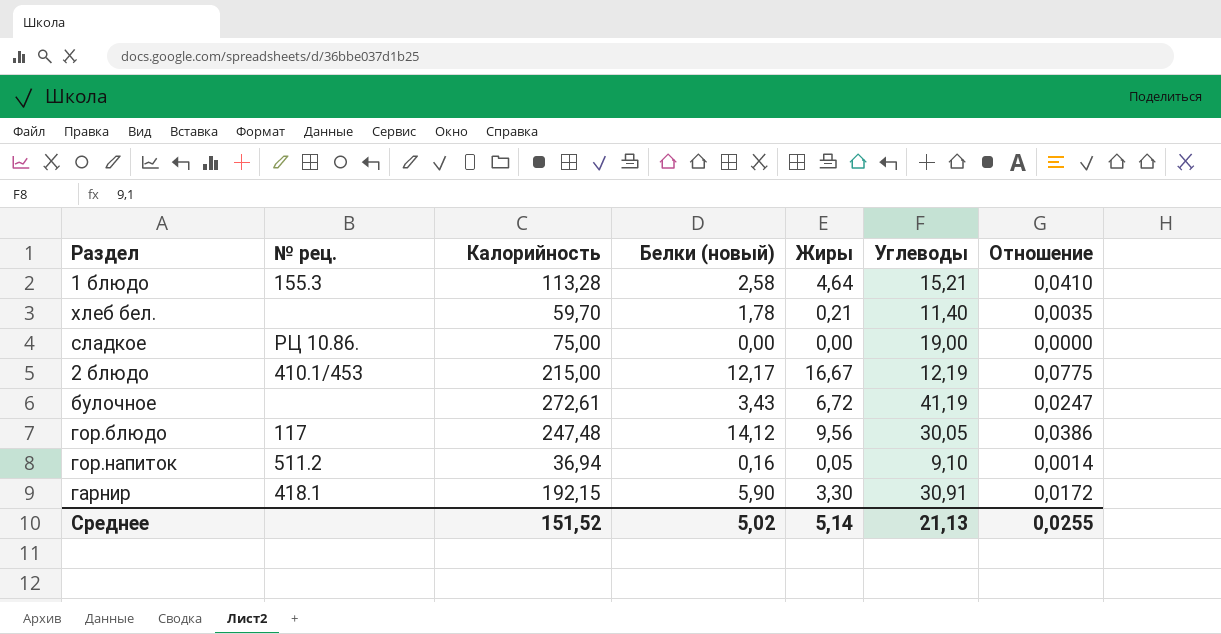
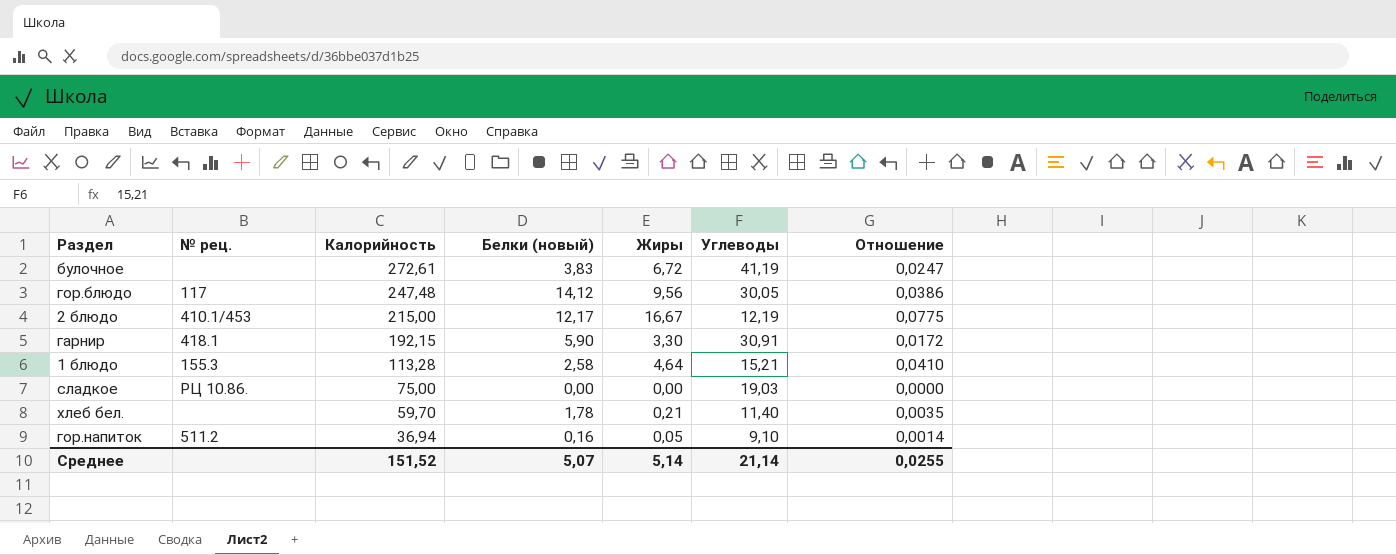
row order: none -> Калорийность descending
булочное | Белки (новый): 3,43 -> 3,83
сладкое | Углеводы: 19,00 -> 19,03
Среднее | Белки (новый): 5,02 -> 5,07
Среднее | Углеводы: 21,13 -> 21,14

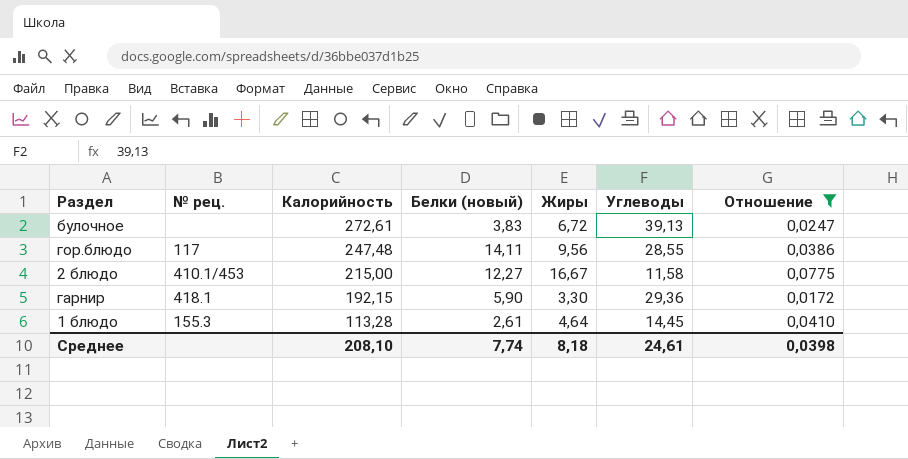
filter: none -> Отношение >= 0,0172
булочное | Углеводы: 41,19 -> 39,13
гор.блюдо | Белки (новый): 14,12 -> 14,11
гор.блюдо | Углеводы: 30,05 -> 28,55
2 блюдо | Белки (новый): 12,17 -> 12,27
2 блюдо | Углеводы: 12,19 -> 11,58
гарнир | Углеводы: 30,91 -> 29,36
1 блюдо | Белки (новый): 2,58 -> 2,61
1 блюдо | Углеводы: 15,21 -> 14,45
Среднее | Калорийность: 151,52 -> 208,10
Среднее | Белки (новый): 5,07 -> 7,74
Среднее | Жиры: 5,14 -> 8,18
Среднее | Углеводы: 21,14 -> 24,61
Среднее | Отношение: 0,0255 -> 0,0398

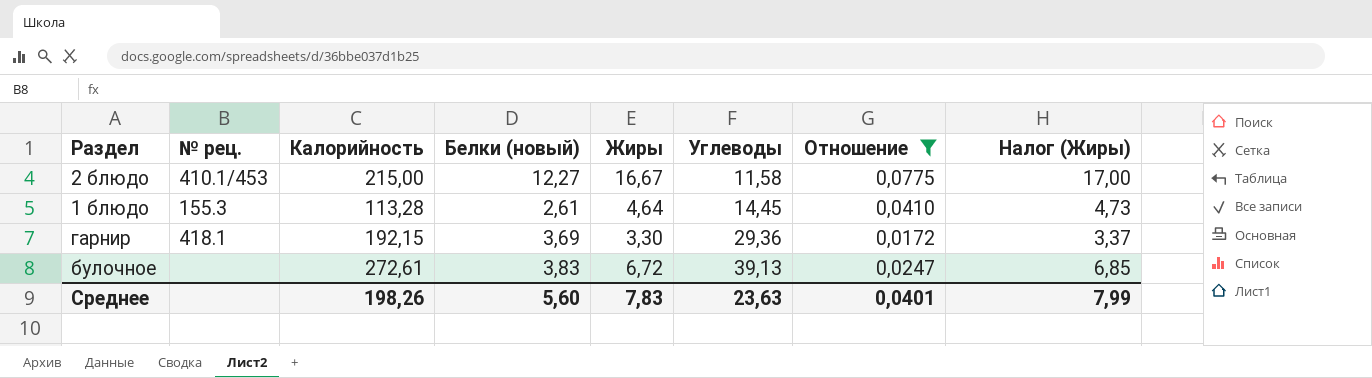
row order: Калорийность descending -> Углеводы ascending
column Налог (Жиры) | formula: none -> [Жиры] * 1,02
row гор.блюдо: 117 | 247,48 | 14,11 | 9,56 | 28,55 | 0,0386 -> none
гарнир | Белки (новый): 5,90 -> 3,69
Среднее | Калорийность: 208,10 -> 198,26
Среднее | Белки (новый): 7,74 -> 5,60
Среднее | Жиры: 8,18 -> 7,83
Среднее | Углеводы: 24,61 -> 23,63
Среднее | Отношение: 0,0398 -> 0,0401

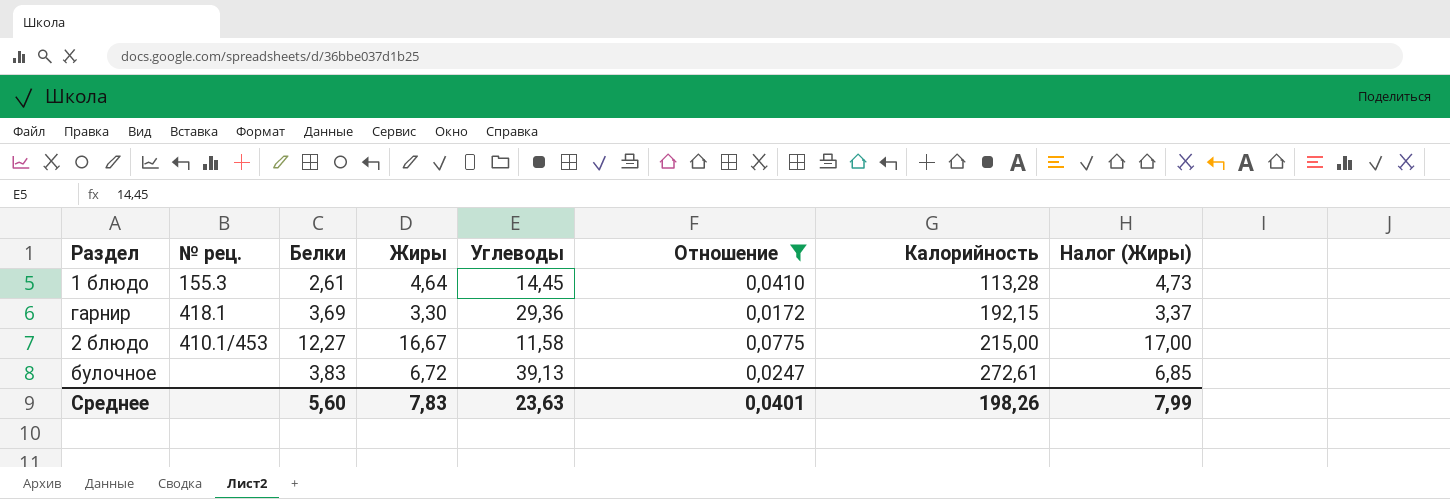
row order: Углеводы ascending -> Калорийность ascending
column name: Белки (новый) -> Белки
column Калорийность | position: 3 -> 7

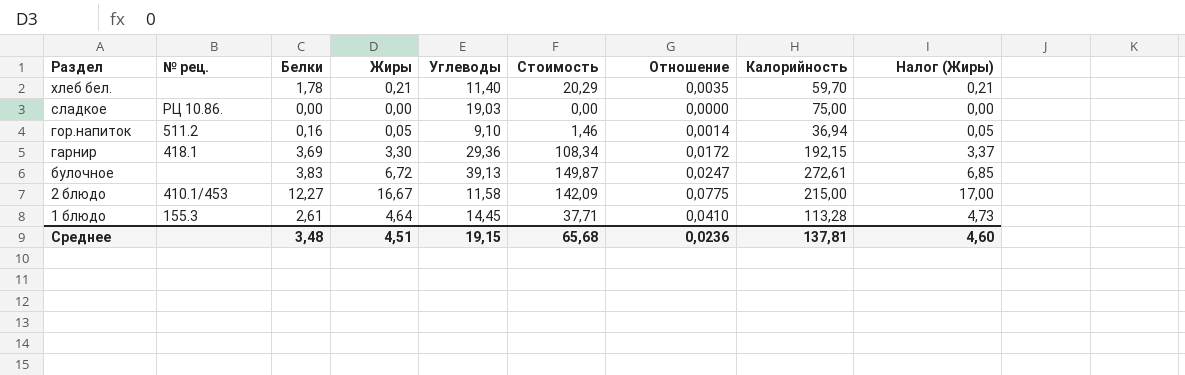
filter: Отношение >= 0,0172 -> none
row order: Калорийность ascending -> Раздел descending
column Стоимость | formula: none -> [Белки] * [Углеводы]
Среднее | Белки: 5,60 -> 3,48
Среднее | Жиры: 7,83 -> 4,51
Среднее | Углеводы: 23,63 -> 19,15
Среднее | Отношение: 0,0401 -> 0,0236
Среднее | Калорийность: 198,26 -> 137,81
Среднее | Налог (Жиры): 7,99 -> 4,60

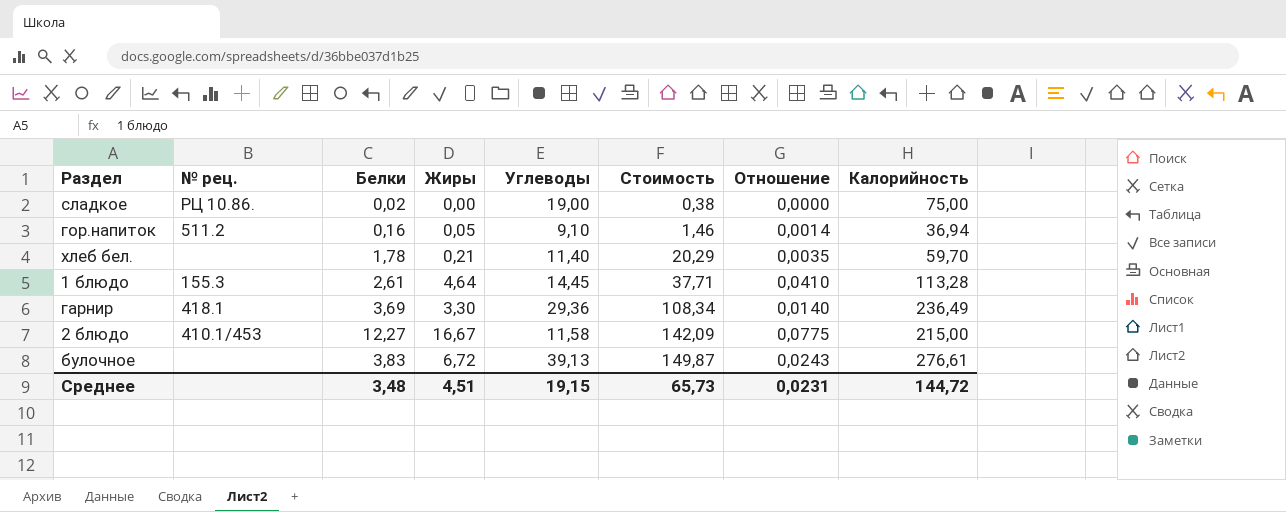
row order: Раздел descending -> Стоимость ascending
column Налог (Жиры) | formula: [Жиры] * 1,02 -> none
сладкое | Белки: 0,00 -> 0,02
сладкое | Углеводы: 19,03 -> 19,00
сладкое | Стоимость: 0,00 -> 0,38
гарнир | Отношение: 0,0172 -> 0,0140
гарнир | Калорийность: 192,15 -> 236,49
булочное | Отношение: 0,0247 -> 0,0243
булочное | Калорийность: 272,61 -> 276,61
Среднее | Стоимость: 65,68 -> 65,73
Среднее | Отношение: 0,0236 -> 0,0231
Среднее | Калорийность: 137,81 -> 144,72

